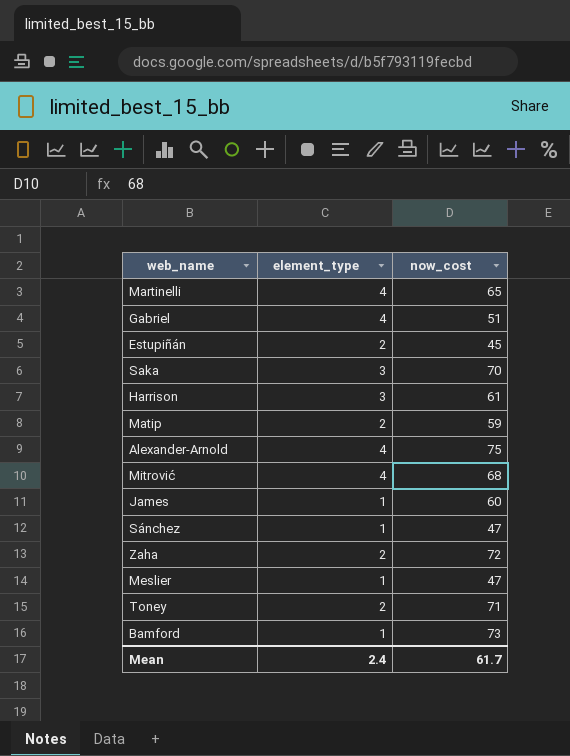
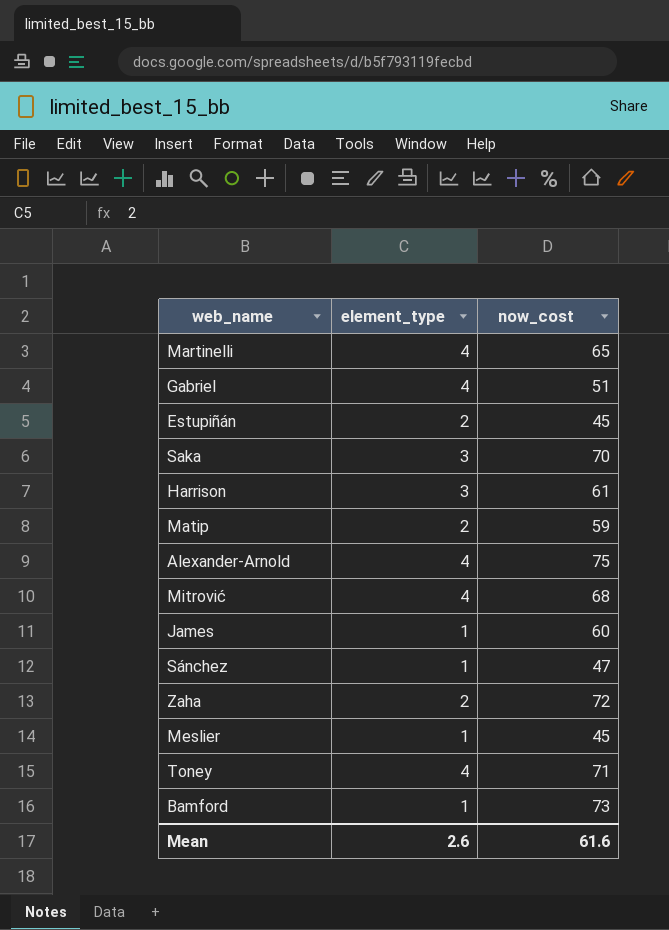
Meslier | now_cost: 47 -> 45
Toney | element_type: 2 -> 4
Mean | element_type: 2.4 -> 2.6
Mean | now_cost: 61.7 -> 61.6

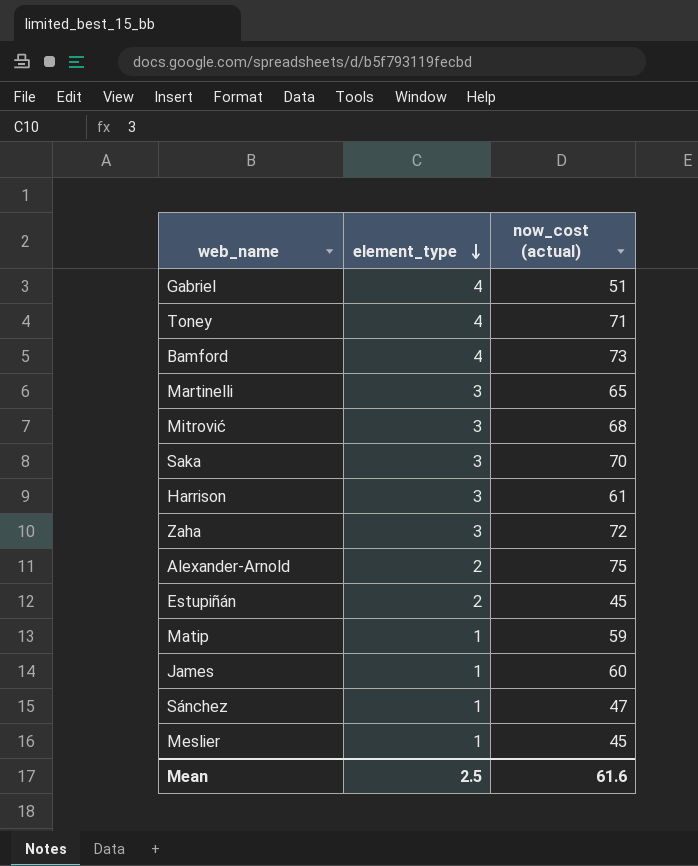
row order: none -> element_type descending
column name: now_cost -> now_cost (actual)
Bamford | element_type: 1 -> 4
Martinelli | element_type: 4 -> 3
Mitrović | element_type: 4 -> 3
Zaha | element_type: 2 -> 3
Alexander-Arnold | element_type: 4 -> 2
Matip | element_type: 2 -> 1
Mean | element_type: 2.6 -> 2.5

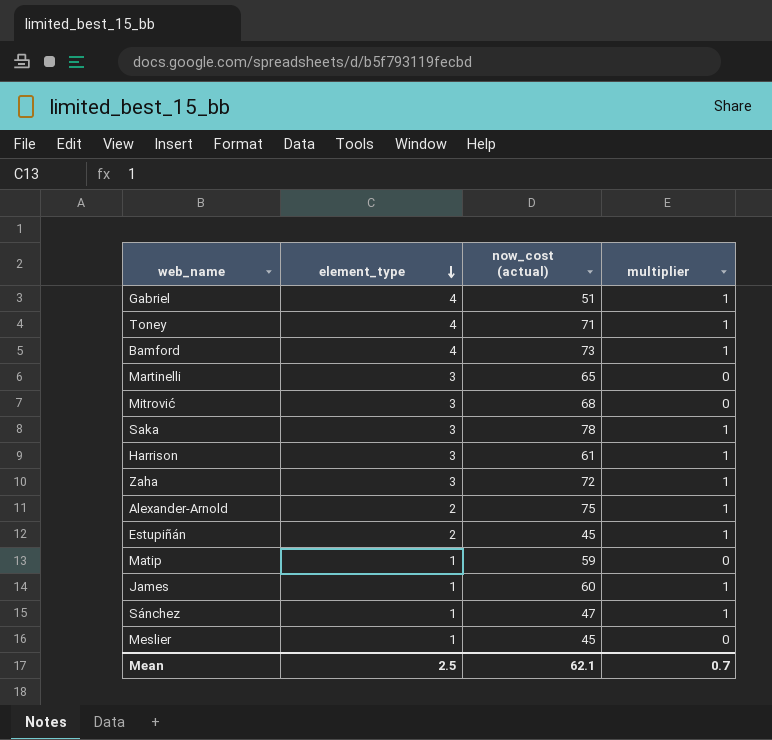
column multiplier | position: none -> 4
Saka | now_cost (actual): 70 -> 78
Mean | now_cost (actual): 61.6 -> 62.1

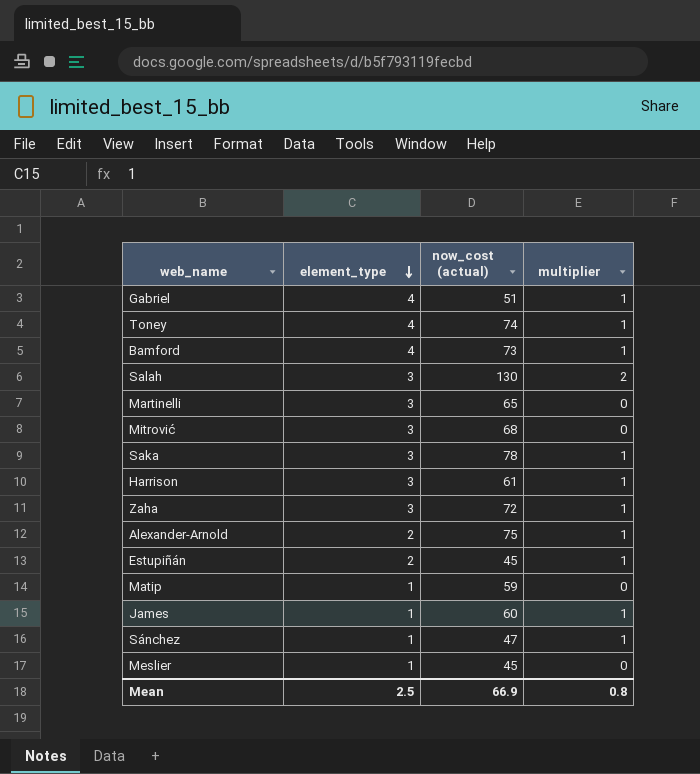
Toney | now_cost (actual): 71 -> 74
row Salah: none -> 3 | 130 | 2
Mean | now_cost (actual): 62.1 -> 66.9
Mean | multiplier: 0.7 -> 0.8

